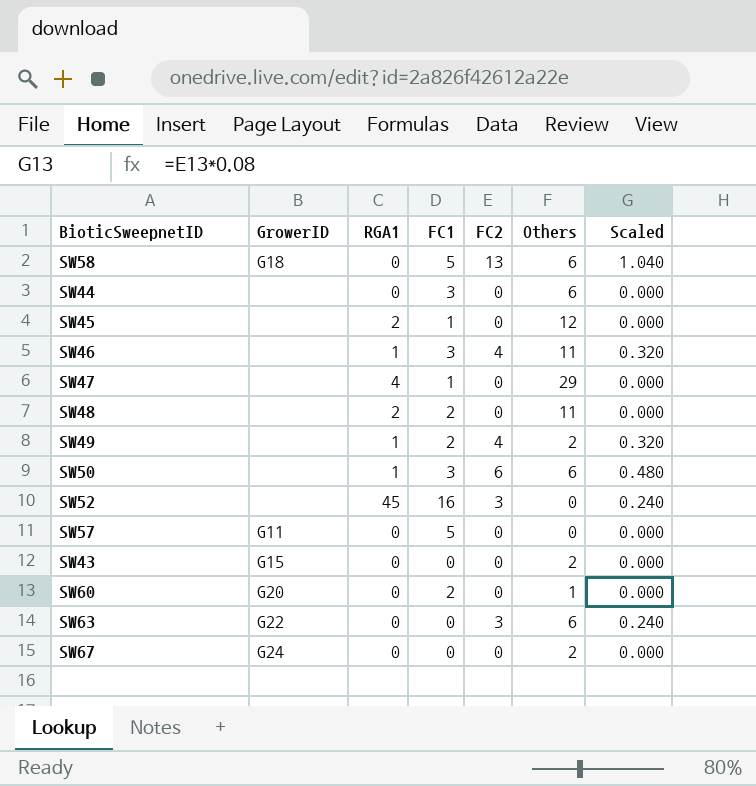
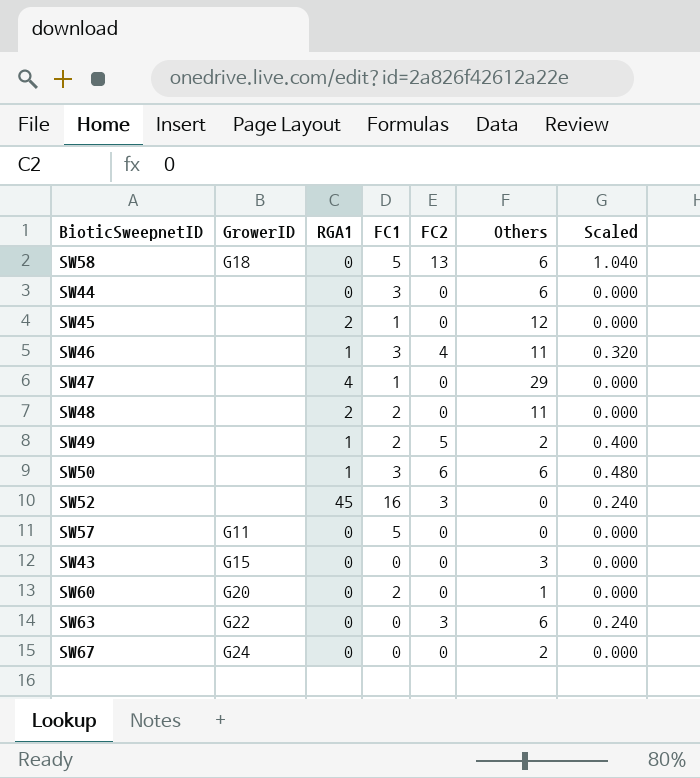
SW49 | FC2: 4 -> 5
SW49 | Scaled: 0.320 -> 0.400
SW43 | Others: 2 -> 3

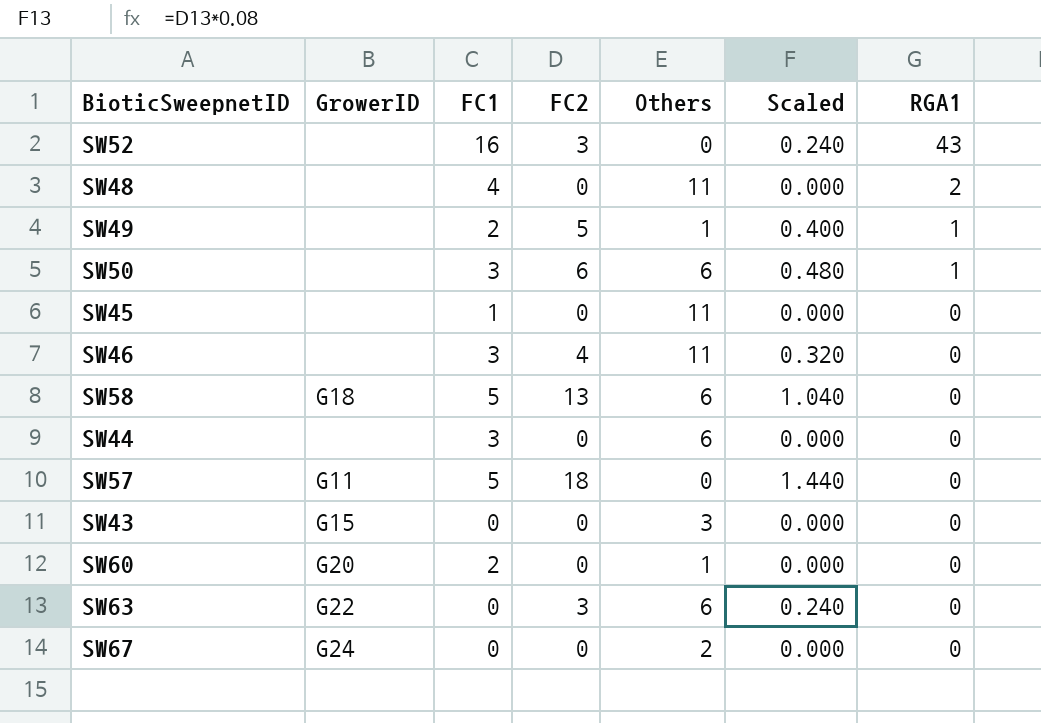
row order: none -> RGA1 descending
column RGA1 | position: 3 -> 7
row SW47: none | 4 | 1 | 0 | 29 | 0.000 -> none
SW52 | RGA1: 45 -> 43
SW48 | FC1: 2 -> 4
SW49 | Others: 2 -> 1
SW45 | Others: 12 -> 11
SW45 | RGA1: 2 -> 0
SW46 | RGA1: 1 -> 0
SW57 | FC2: 0 -> 18
SW57 | Scaled: 0.000 -> 1.440

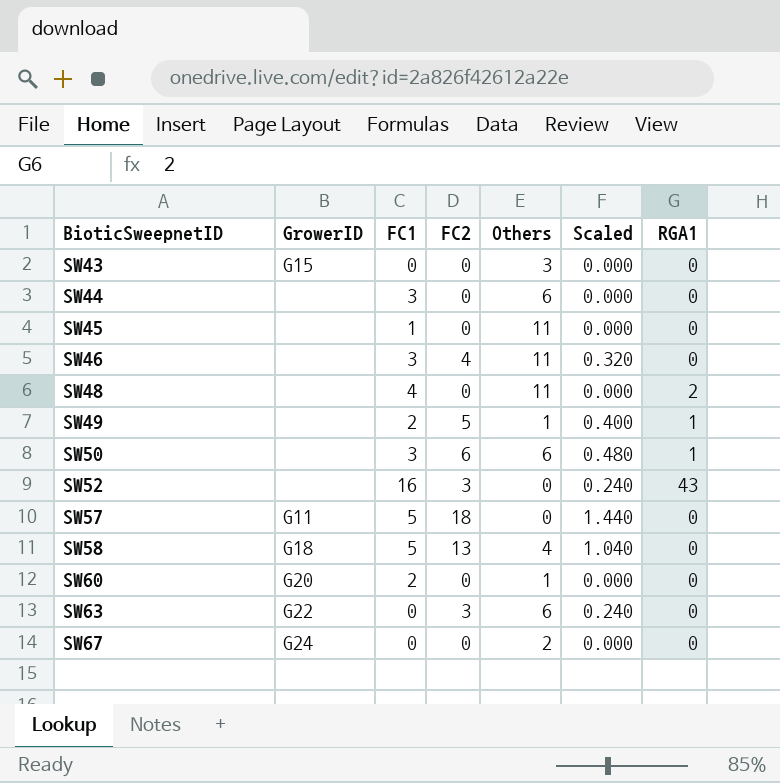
row order: RGA1 descending -> BioticSweepnetID ascending
SW58 | Others: 6 -> 4

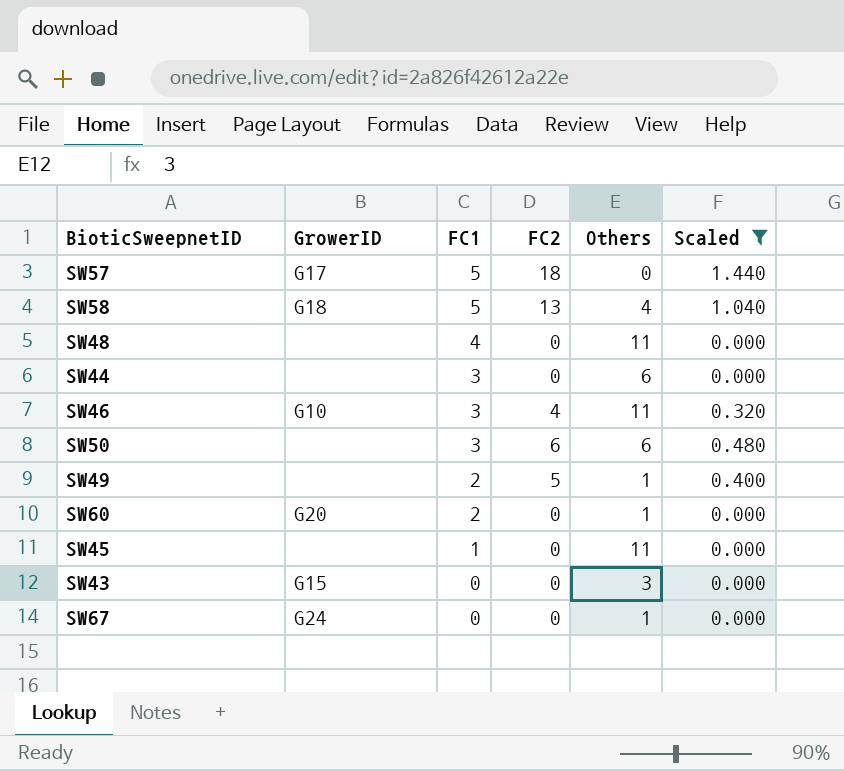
filter: none -> Scaled != 0.240
row order: BioticSweepnetID ascending -> FC1 descending
column RGA1 | position: 7 -> none
SW57 | GrowerID: G11 -> G17
SW46 | GrowerID: none -> G10
SW67 | Others: 2 -> 1

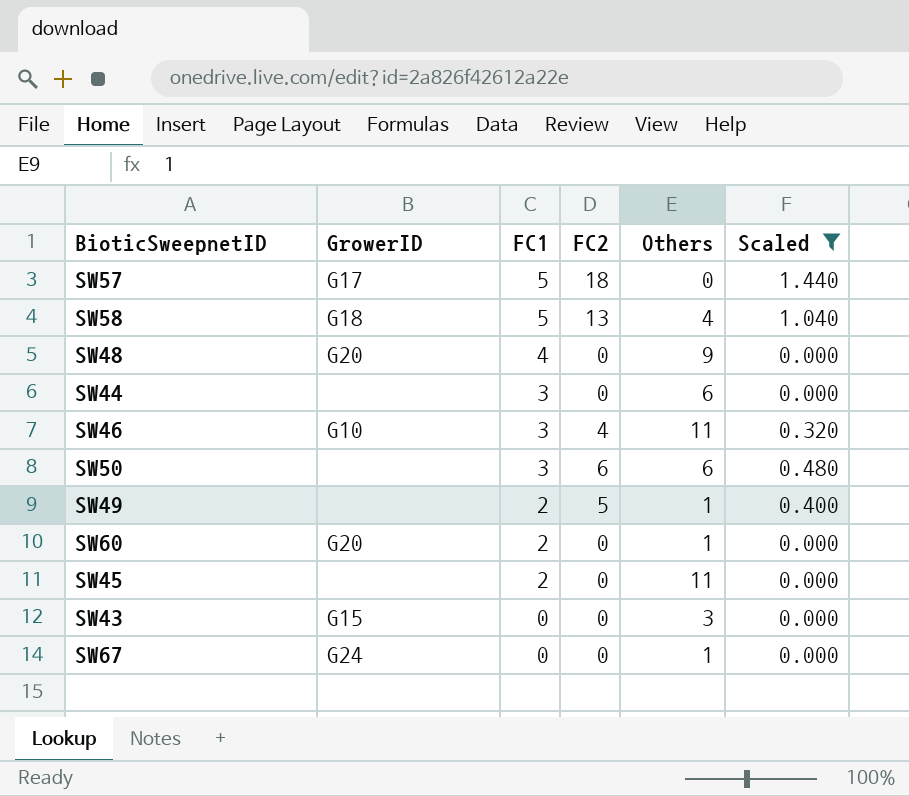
SW48 | GrowerID: none -> G20
SW48 | Others: 11 -> 9
SW45 | FC1: 1 -> 2

